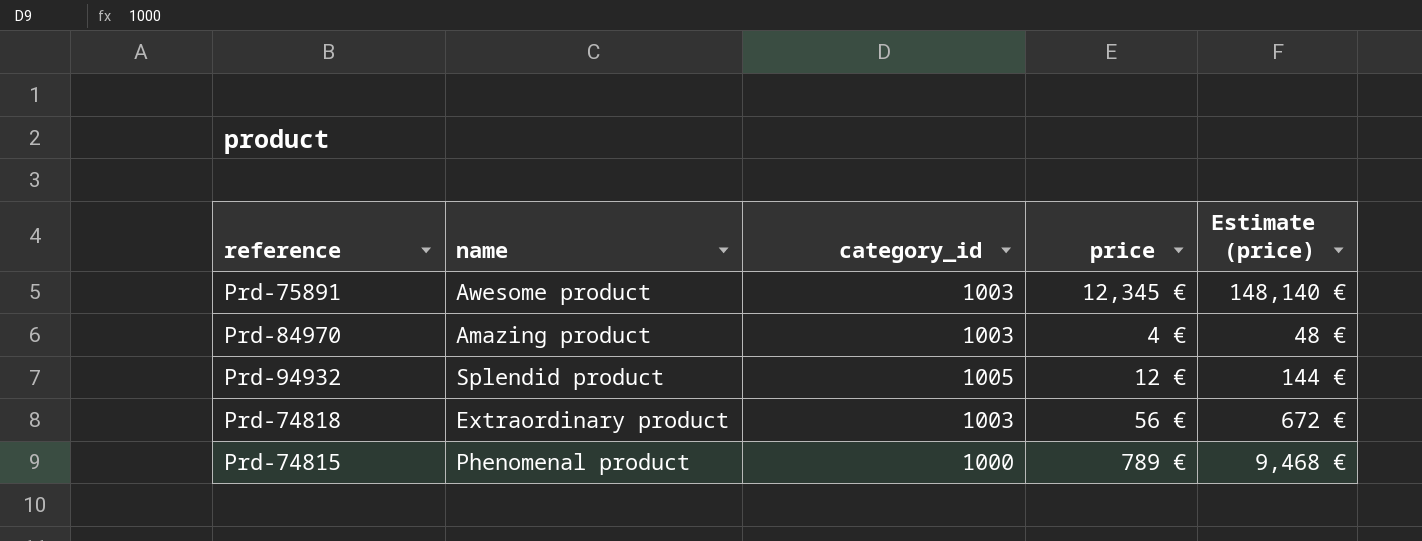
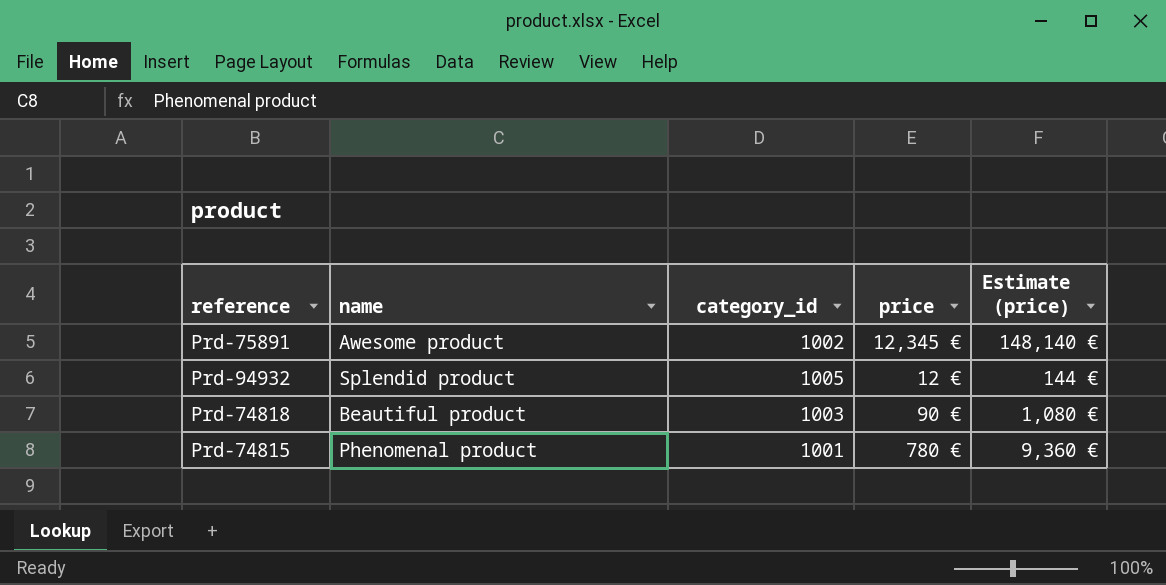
row Prd-84970: Amazing product | 1003 | 4 € | 48 € -> none
Prd-75891 | category_id: 1003 -> 1002
Prd-74818 | name: Extraordinary product -> Beautiful product
Prd-74818 | price: 56 € -> 90 €
Prd-74818 | Estimate (price): 672 € -> 1,080 €
Prd-74815 | category_id: 1000 -> 1001
Prd-74815 | price: 789 € -> 780 €
Prd-74815 | Estimate (price): 9,468 € -> 9,360 €

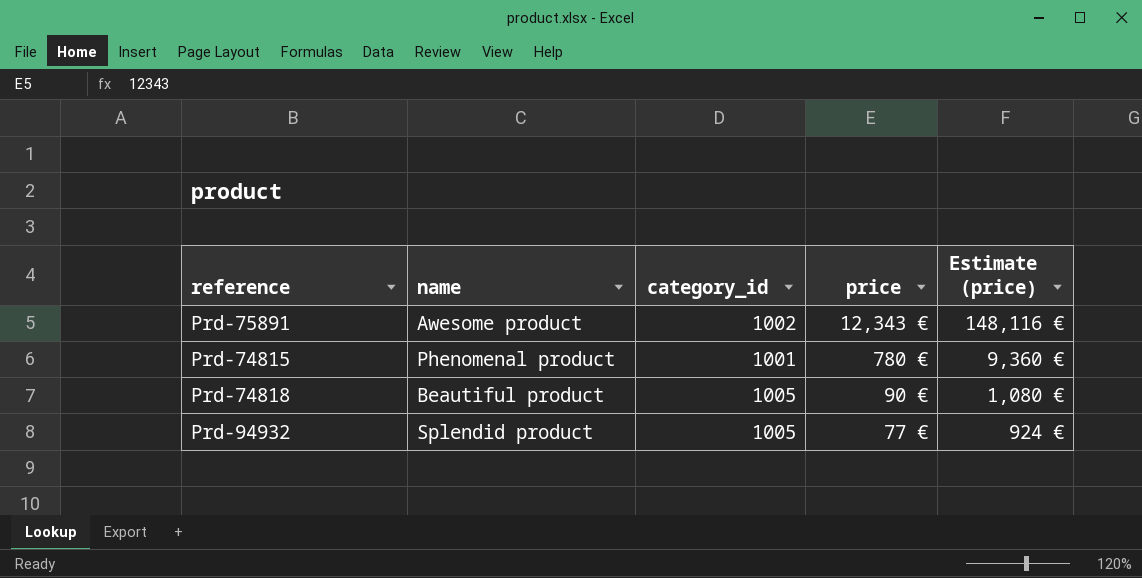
row order: none -> price descending
Prd-75891 | price: 12,345 € -> 12,343 €
Prd-75891 | Estimate (price): 148,140 € -> 148,116 €
Prd-74818 | category_id: 1003 -> 1005
Prd-94932 | price: 12 € -> 77 €
Prd-94932 | Estimate (price): 144 € -> 924 €

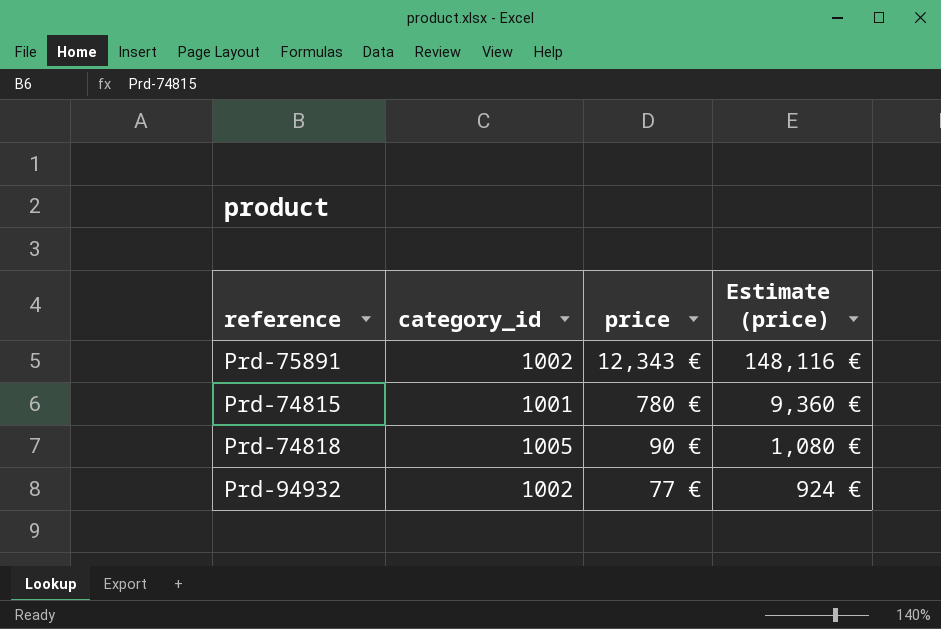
column name | position: 2 -> none
Prd-94932 | category_id: 1005 -> 1002

